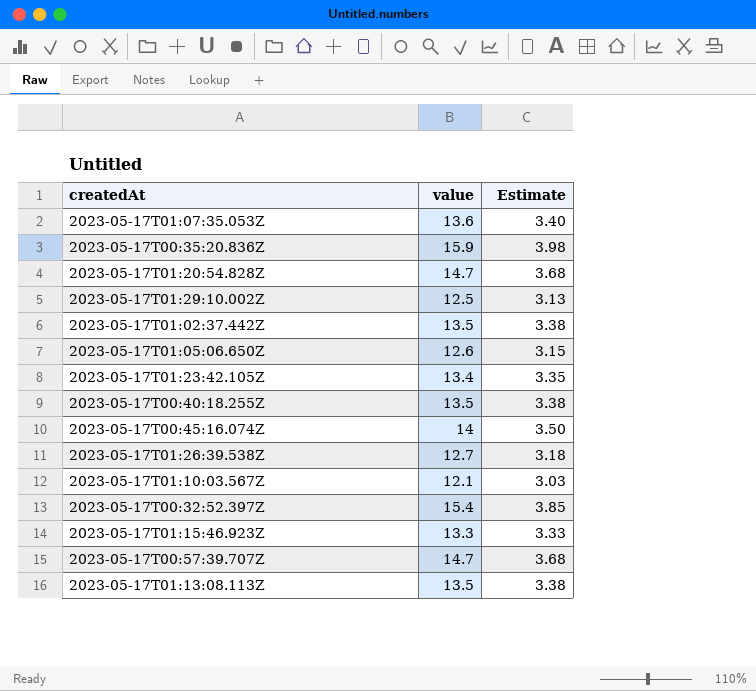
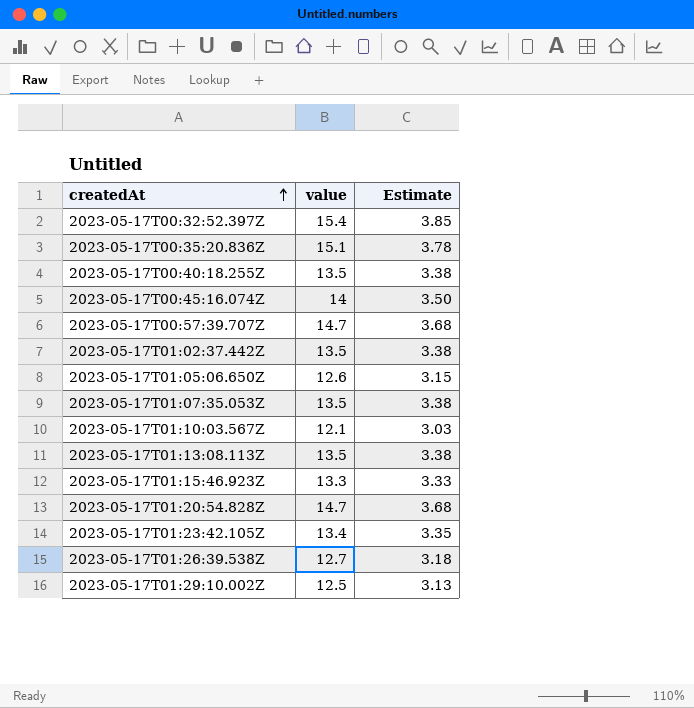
row order: none -> createdAt ascending
2023-05-17T00:35:20.836Z | value: 15.9 -> 15.1
2023-05-17T00:35:20.836Z | Estimate: 3.98 -> 3.78
2023-05-17T01:07:35.053Z | value: 13.6 -> 13.5
2023-05-17T01:07:35.053Z | Estimate: 3.40 -> 3.38

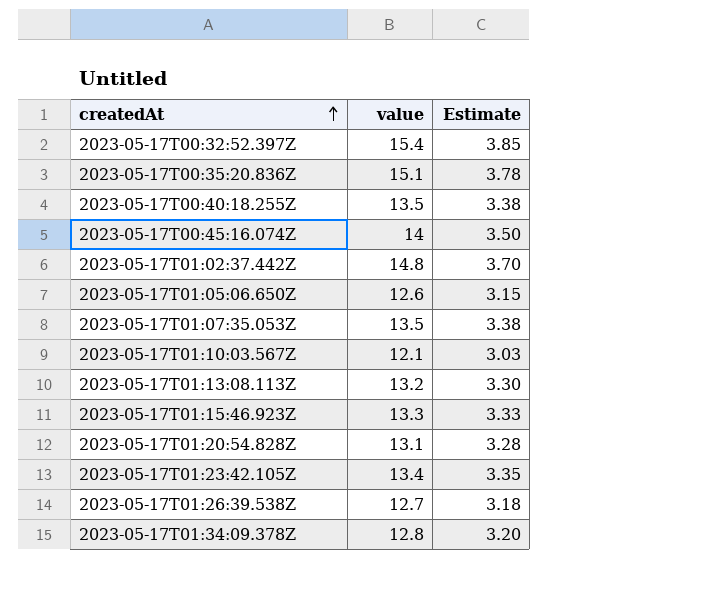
row 2023-05-17T00:57:39.707Z: 14.7 | 3.68 -> none
row 2023-05-17T01:29:10.002Z: 12.5 | 3.13 -> none
2023-05-17T01:02:37.442Z | value: 13.5 -> 14.8
2023-05-17T01:02:37.442Z | Estimate: 3.38 -> 3.70
2023-05-17T01:13:08.113Z | value: 13.5 -> 13.2
2023-05-17T01:13:08.113Z | Estimate: 3.38 -> 3.30
2023-05-17T01:20:54.828Z | value: 14.7 -> 13.1
2023-05-17T01:20:54.828Z | Estimate: 3.68 -> 3.28
row 2023-05-17T01:34:09.378Z: none -> 12.8 | 3.20

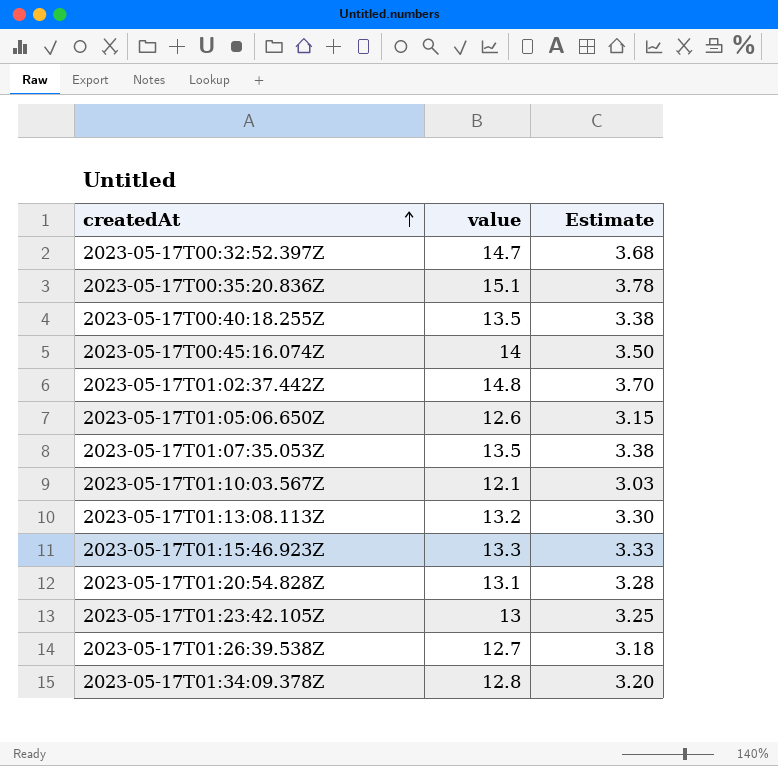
2023-05-17T00:32:52.397Z | value: 15.4 -> 14.7
2023-05-17T00:32:52.397Z | Estimate: 3.85 -> 3.68
2023-05-17T01:23:42.105Z | value: 13.4 -> 13
2023-05-17T01:23:42.105Z | Estimate: 3.35 -> 3.25

